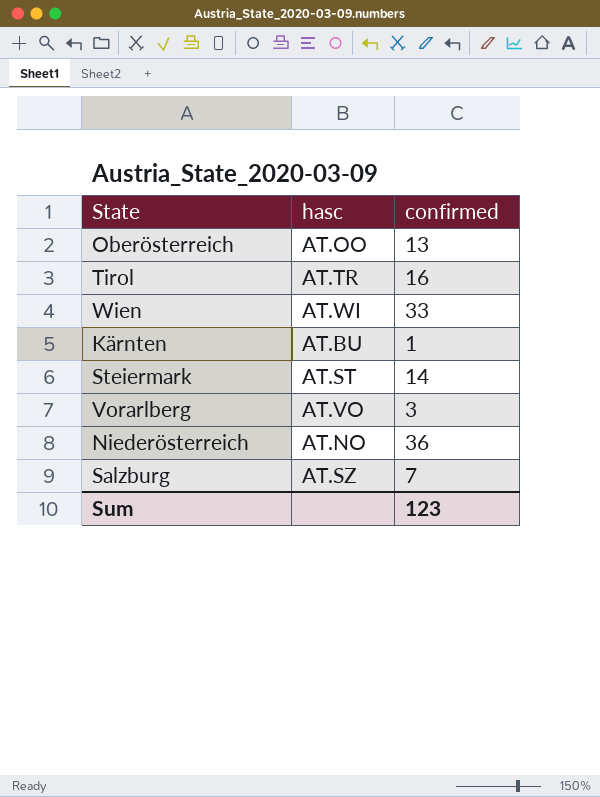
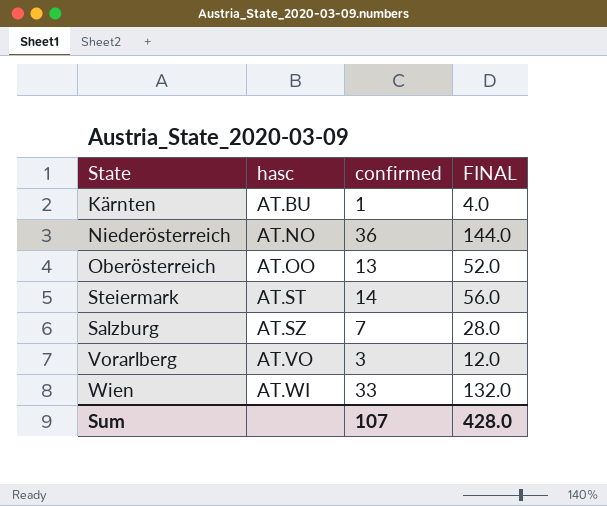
row order: none -> hasc ascending
column FINAL | formula: none -> [confirmed] * 4
row Tirol: AT.TR | 16 -> none
Sum | confirmed: 123 -> 107

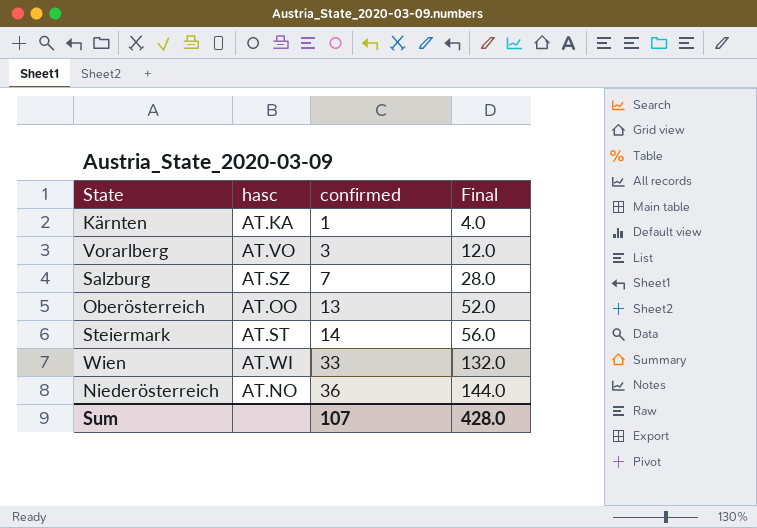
row order: hasc ascending -> confirmed ascending
column name: FINAL -> Final
Kärnten | hasc: AT.BU -> AT.KA

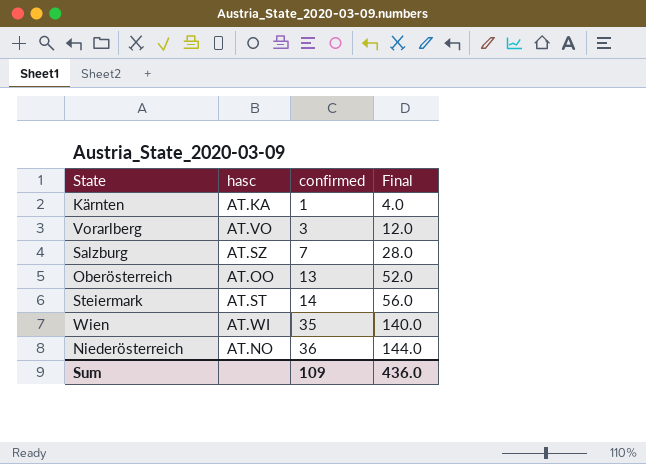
Wien | confirmed: 33 -> 35
Wien | Final: 132.0 -> 140.0
Sum | confirmed: 107 -> 109
Sum | Final: 428.0 -> 436.0

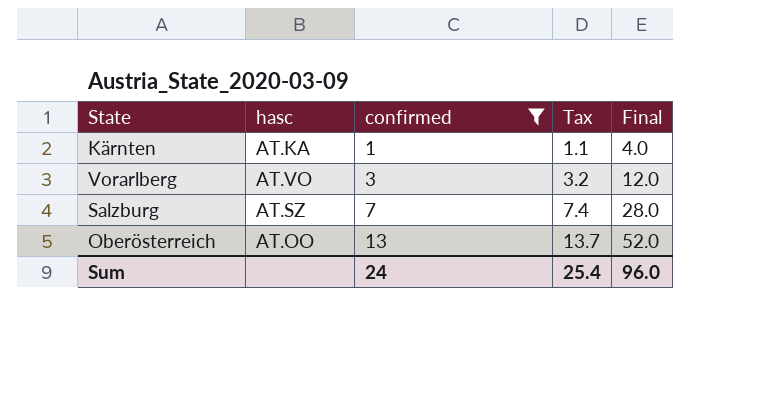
filter: none -> confirmed <= 13
column Tax | formula: none -> [confirmed] * 1.05
Sum | confirmed: 109 -> 24
Sum | Final: 436.0 -> 96.0

